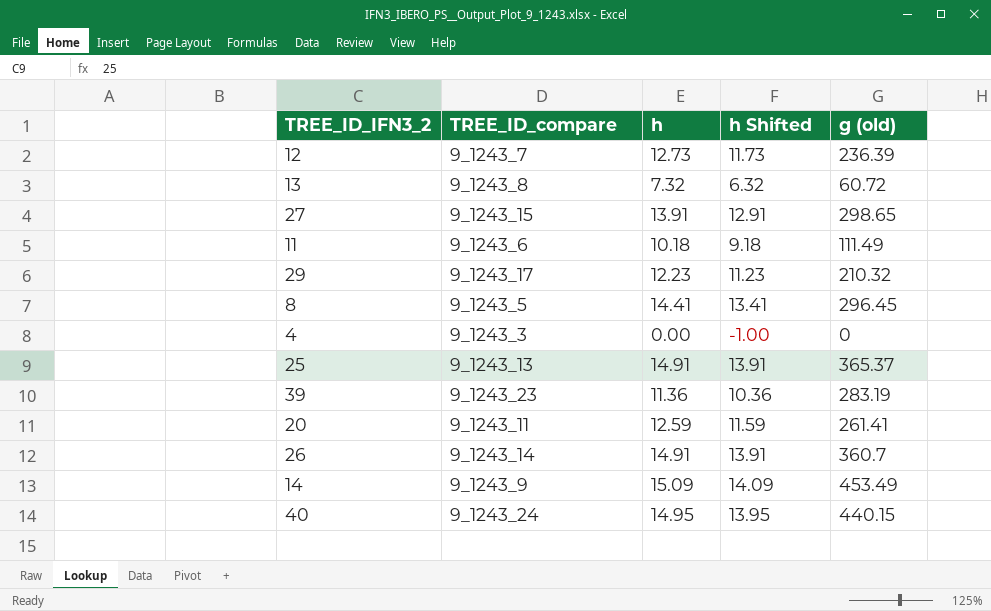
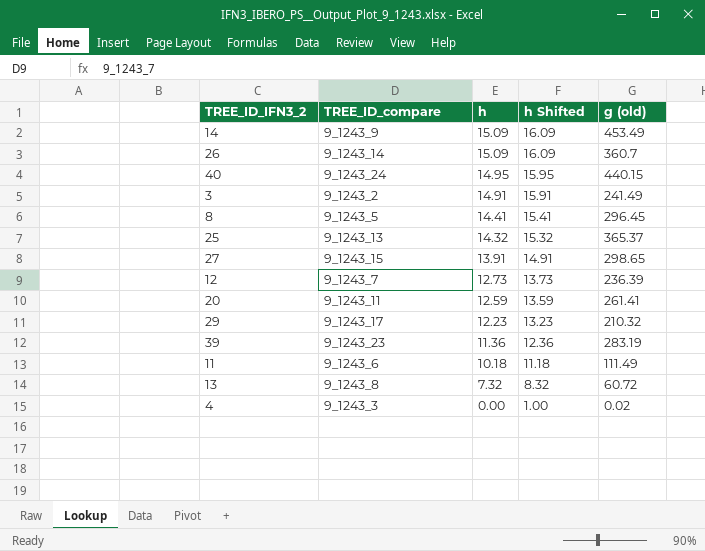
row order: none -> h descending
column h Shifted | formula: [h] - 1 -> [h] + 1
26 | h: 14.91 -> 15.09
row 3: none -> 9_1243_2 | 14.91 | 15.91 | 241.49
25 | h: 14.91 -> 14.32
4 | g (old): 0 -> 0.02

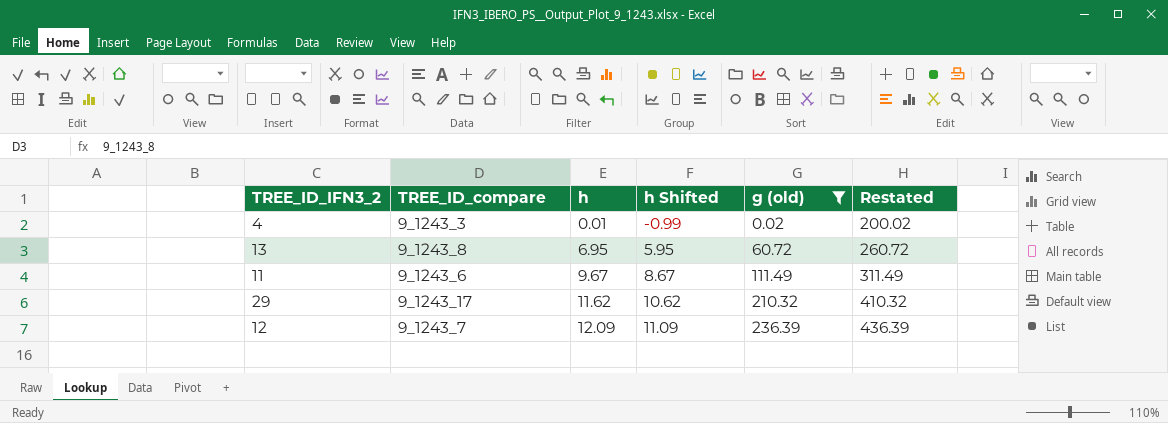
filter: none -> g (old) <= 236.39
row order: h descending -> h ascending
column h Shifted | formula: [h] + 1 -> [h] - 1
column Restated | formula: none -> [g (old)] + 200
4 | h: 0.00 -> 0.01
13 | h: 7.32 -> 6.95
11 | h: 10.18 -> 9.67
29 | h: 12.23 -> 11.62
12 | h: 12.73 -> 12.09

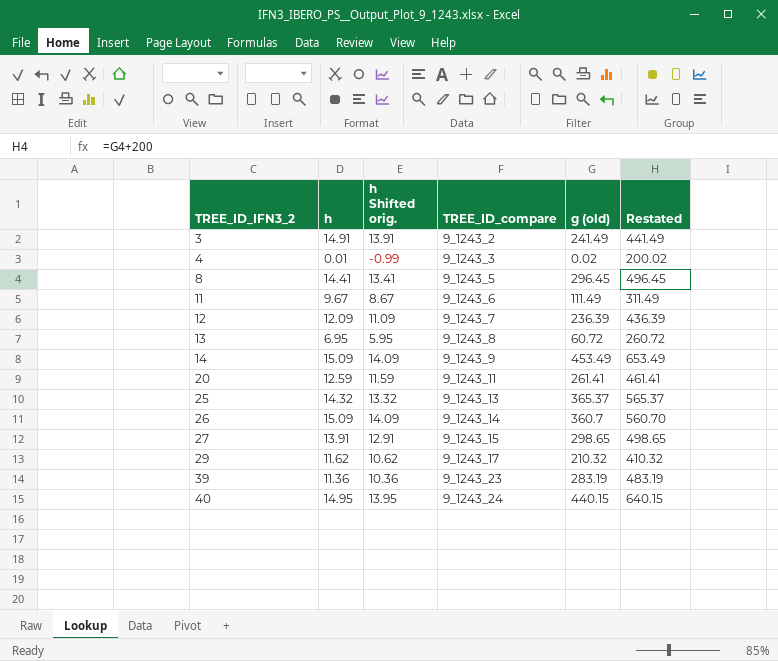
filter: g (old) <= 236.39 -> none
row order: h ascending -> TREE_ID_IFN3_2 ascending
column name: h Shifted -> h Shifted orig.
column TREE_ID_compare | position: 2 -> 4

